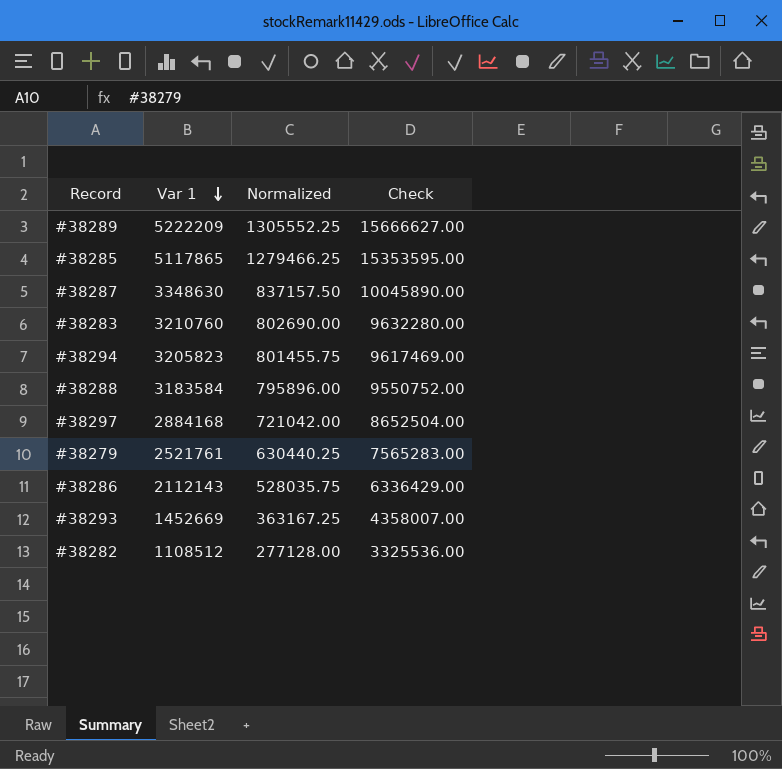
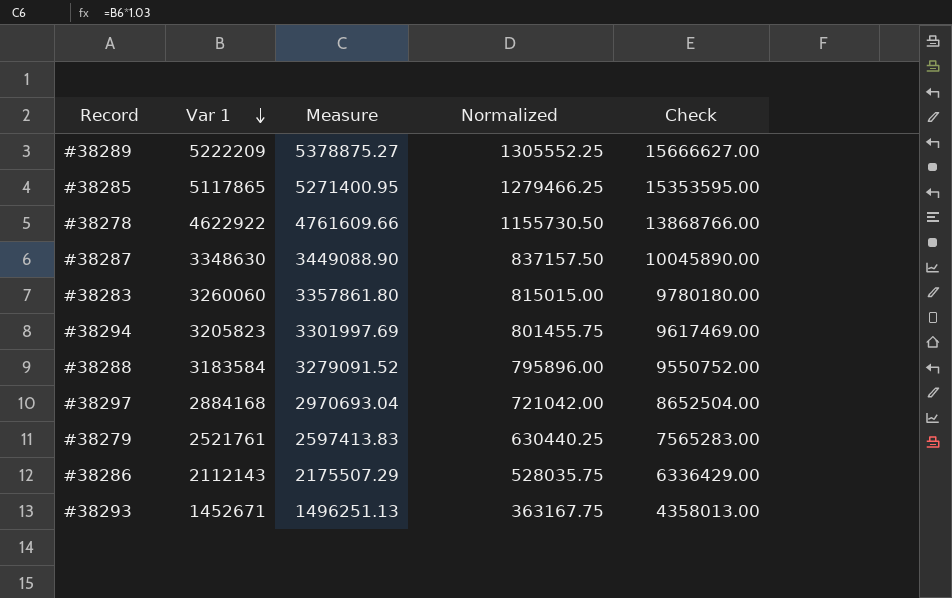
column Measure | formula: none -> [Var 1] * 1.03
row #38282: 1108512 | 277128.00 | 3325536.00 -> none
row #38278: none -> 4622922 | 4761609.66 | 1155730.50 | 13868766.00
#38283 | Var 1: 3210760 -> 3260060
#38283 | Normalized: 802690.00 -> 815015.00
#38283 | Check: 9632280.00 -> 9780180.00
#38293 | Var 1: 1452669 -> 1452671
#38293 | Normalized: 363167.25 -> 363167.75
#38293 | Check: 4358007.00 -> 4358013.00

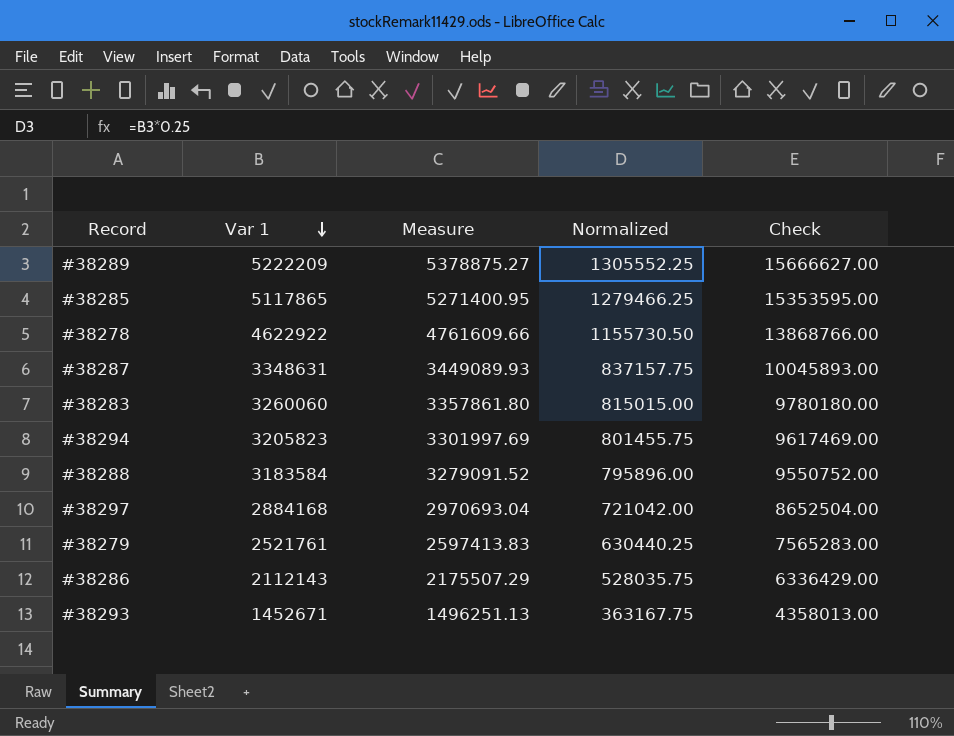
#38287 | Var 1: 3348630 -> 3348631
#38287 | Measure: 3449088.90 -> 3449089.93
#38287 | Normalized: 837157.50 -> 837157.75
#38287 | Check: 10045890.00 -> 10045893.00

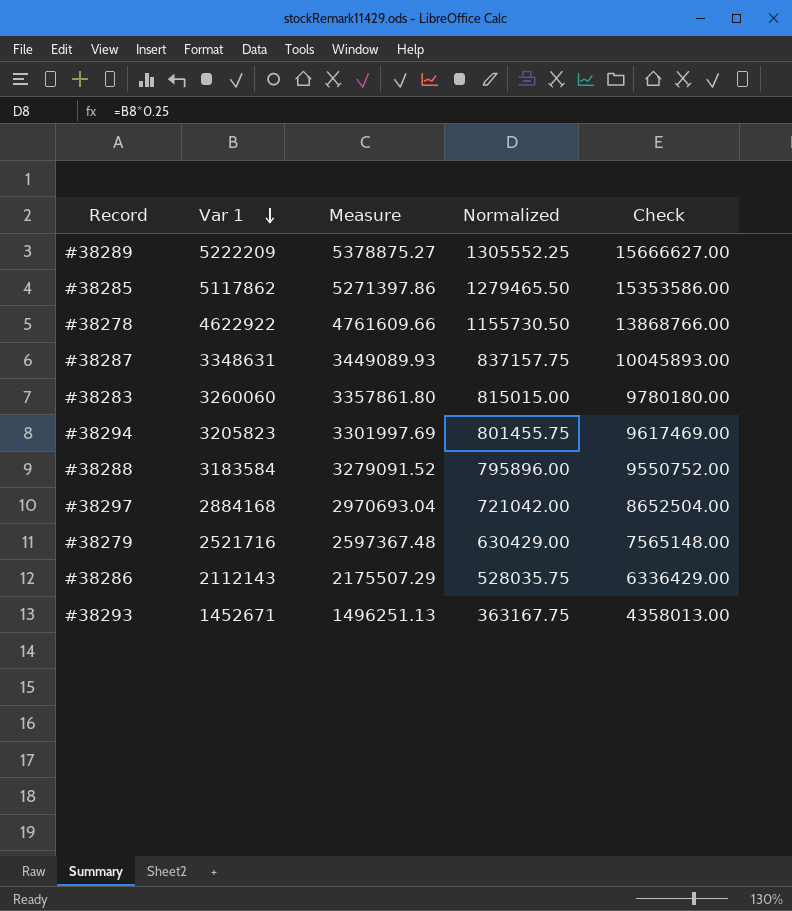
#38285 | Var 1: 5117865 -> 5117862
#38285 | Measure: 5271400.95 -> 5271397.86
#38285 | Normalized: 1279466.25 -> 1279465.50
#38285 | Check: 15353595.00 -> 15353586.00
#38279 | Var 1: 2521761 -> 2521716
#38279 | Measure: 2597413.83 -> 2597367.48
#38279 | Normalized: 630440.25 -> 630429.00
#38279 | Check: 7565283.00 -> 7565148.00

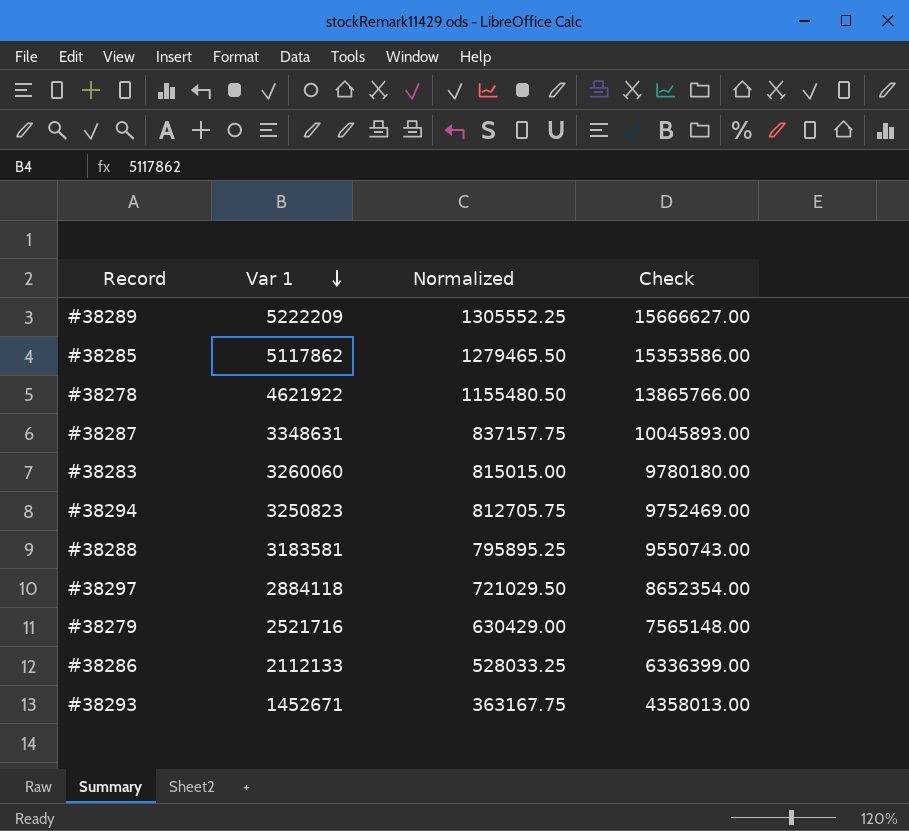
column Measure | formula: [Var 1] * 1.03 -> none
#38278 | Var 1: 4622922 -> 4621922
#38278 | Normalized: 1155730.50 -> 1155480.50
#38278 | Check: 13868766.00 -> 13865766.00
#38294 | Var 1: 3205823 -> 3250823
#38294 | Normalized: 801455.75 -> 812705.75
#38294 | Check: 9617469.00 -> 9752469.00
#38288 | Var 1: 3183584 -> 3183581
#38288 | Normalized: 795896.00 -> 795895.25
#38288 | Check: 9550752.00 -> 9550743.00
#38297 | Var 1: 2884168 -> 2884118
#38297 | Normalized: 721042.00 -> 721029.50
#38297 | Check: 8652504.00 -> 8652354.00
#38286 | Var 1: 2112143 -> 2112133
#38286 | Normalized: 528035.75 -> 528033.25
#38286 | Check: 6336429.00 -> 6336399.00

